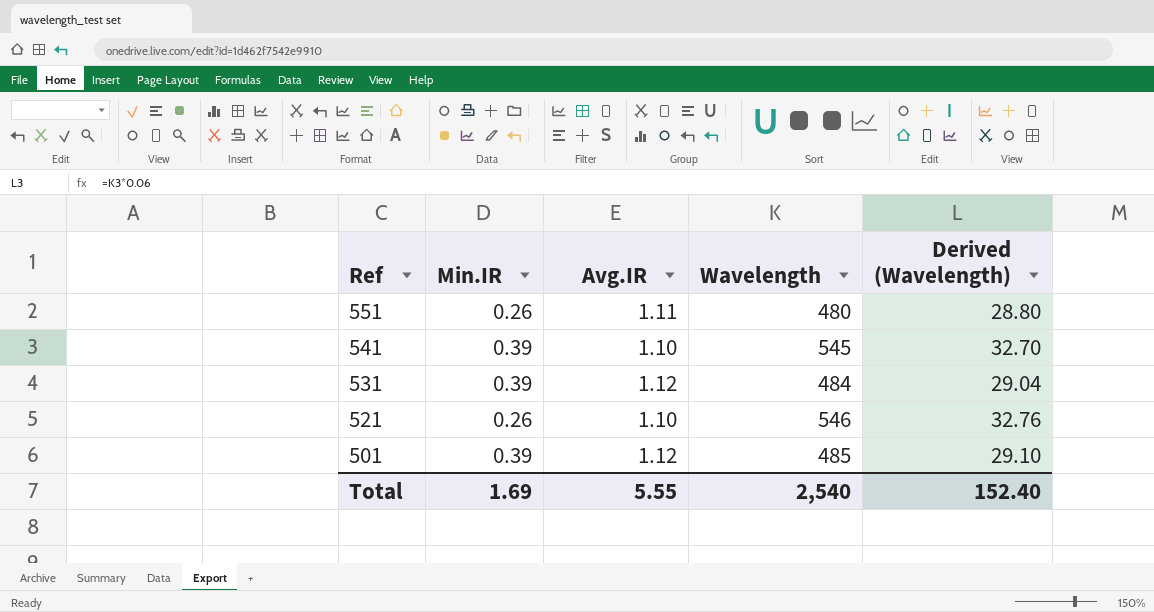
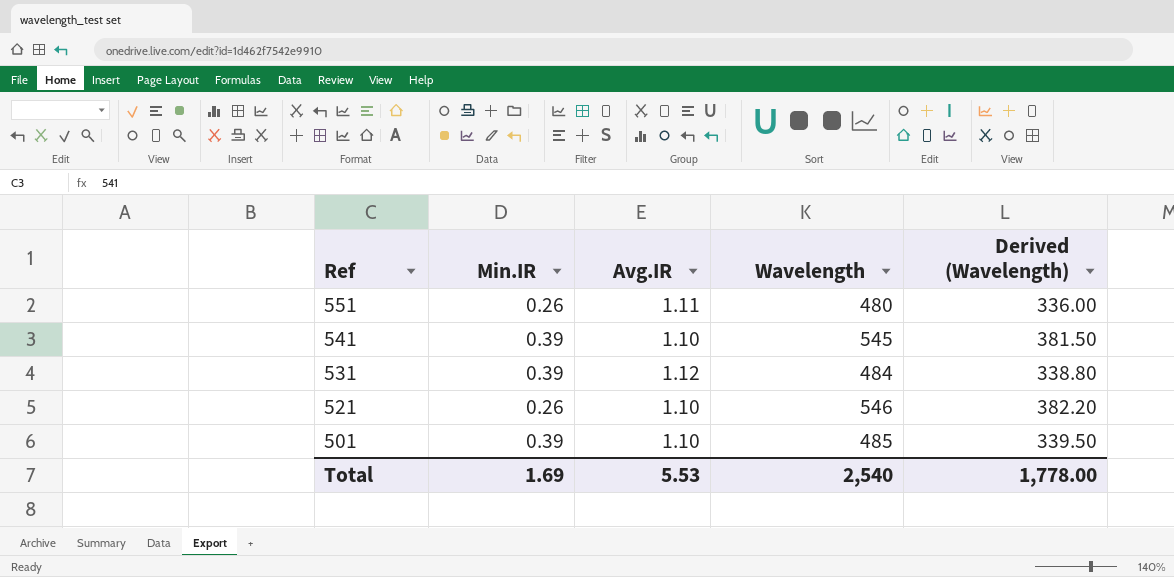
column Derived (Wavelength) | formula: [Wavelength] * 0.06 -> [Wavelength] * 0.7
501 | Avg.IR: 1.12 -> 1.10
Total | Avg.IR: 5.55 -> 5.53
Total | Derived (Wavelength): 152.40 -> 1,778.00

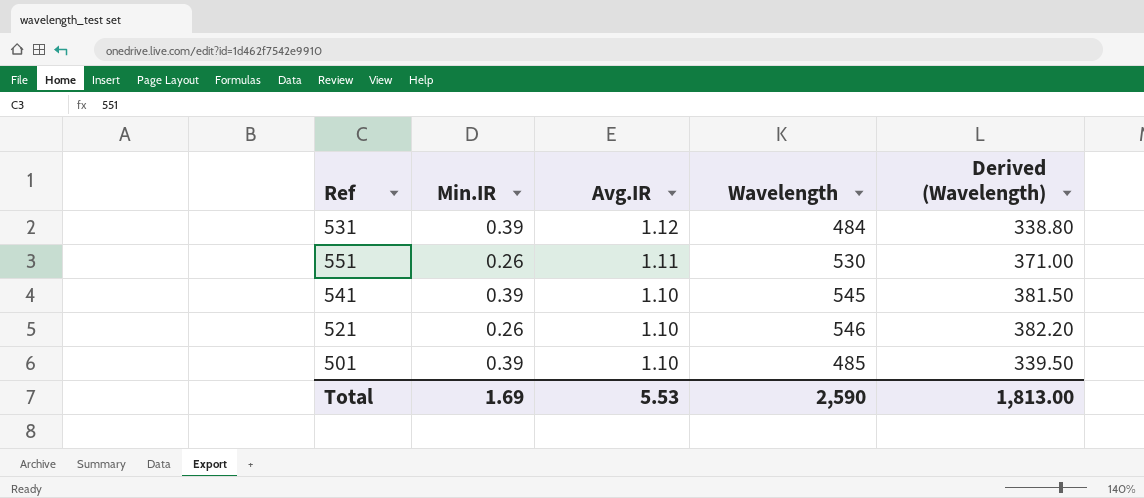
row order: Ref descending -> Avg.IR descending
551 | Wavelength: 480 -> 530
551 | Derived (Wavelength): 336.00 -> 371.00
Total | Wavelength: 2,540 -> 2,590
Total | Derived (Wavelength): 1,778.00 -> 1,813.00

